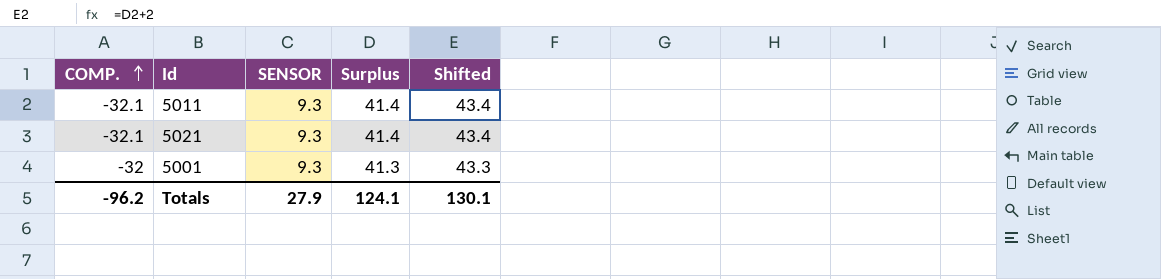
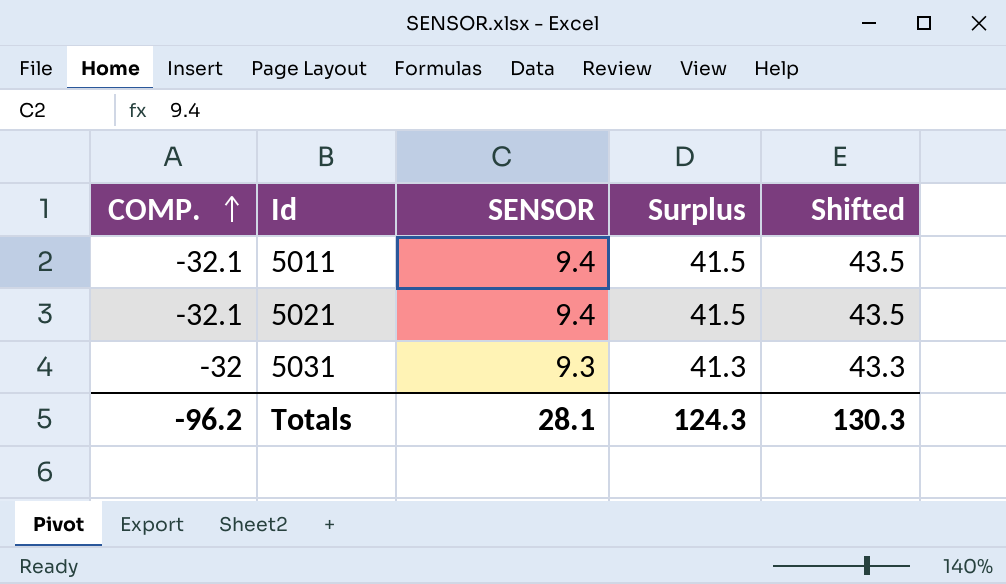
row 5001: -32 | 9.3 | 41.3 | 43.3 -> none
5011 | SENSOR: 9.3 -> 9.4
5011 | Surplus: 41.4 -> 41.5
5011 | Shifted: 43.4 -> 43.5
5021 | SENSOR: 9.3 -> 9.4
5021 | Surplus: 41.4 -> 41.5
5021 | Shifted: 43.4 -> 43.5
row 5031: none -> -32 | 9.3 | 41.3 | 43.3
Totals | SENSOR: 27.9 -> 28.1
Totals | Surplus: 124.1 -> 124.3
Totals | Shifted: 130.1 -> 130.3

